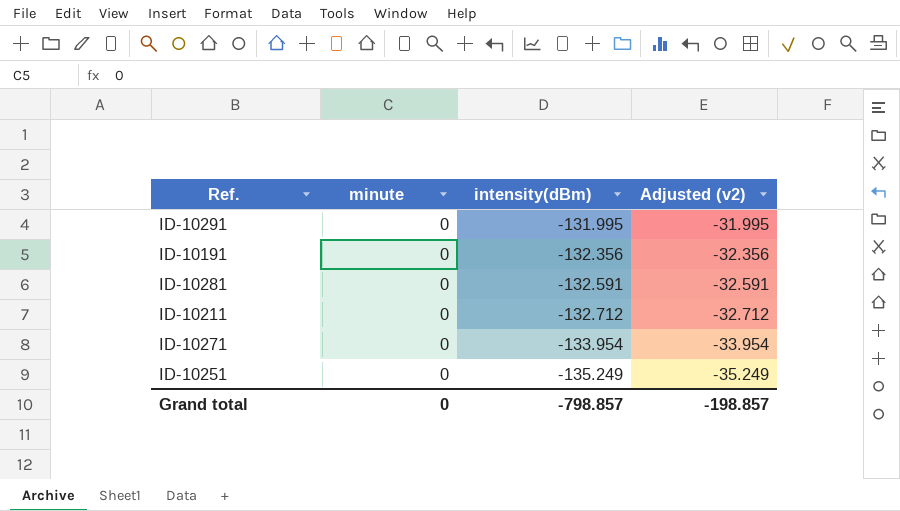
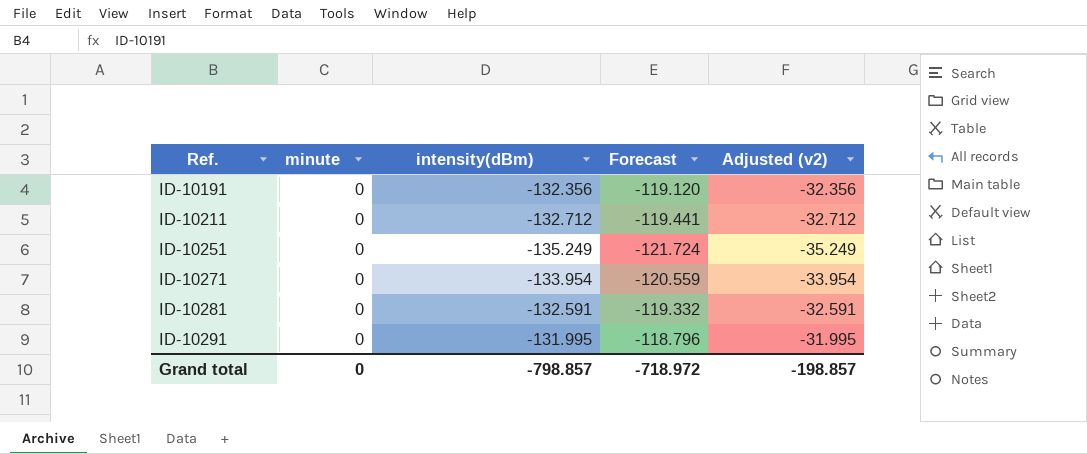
row order: intensity(dBm) descending -> Ref. ascending
column Forecast | formula: none -> [intensity(dBm)] * 0.9

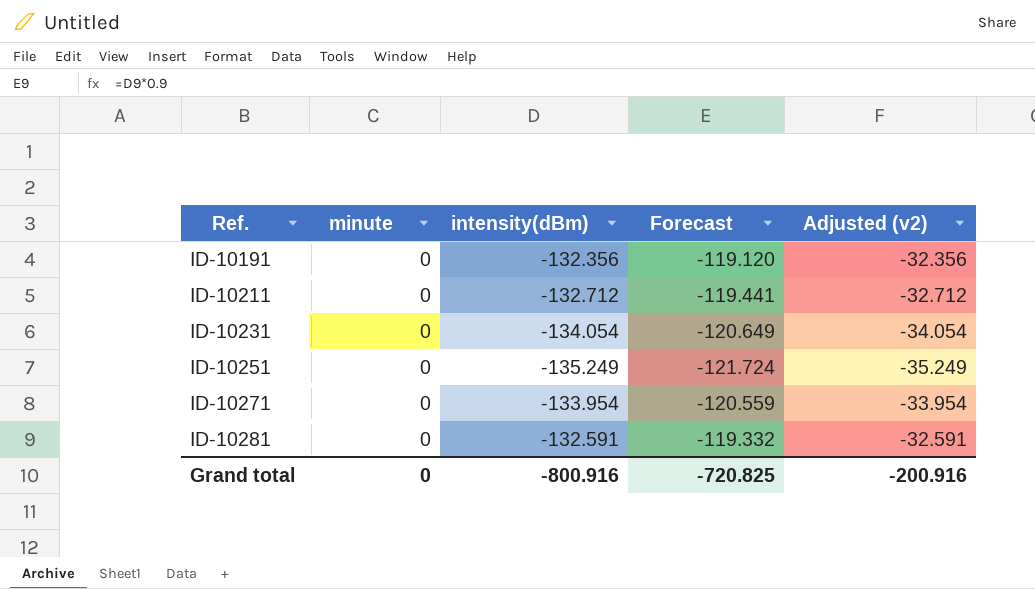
row ID-10291: 0 | -131.995 | -118.796 | -31.995 -> none
row ID-10231: none -> 0 | -134.054 | -120.649 | -34.054
Grand total | intensity(dBm): -798.857 -> -800.916
Grand total | Forecast: -718.972 -> -720.825
Grand total | Adjusted (v2): -198.857 -> -200.916

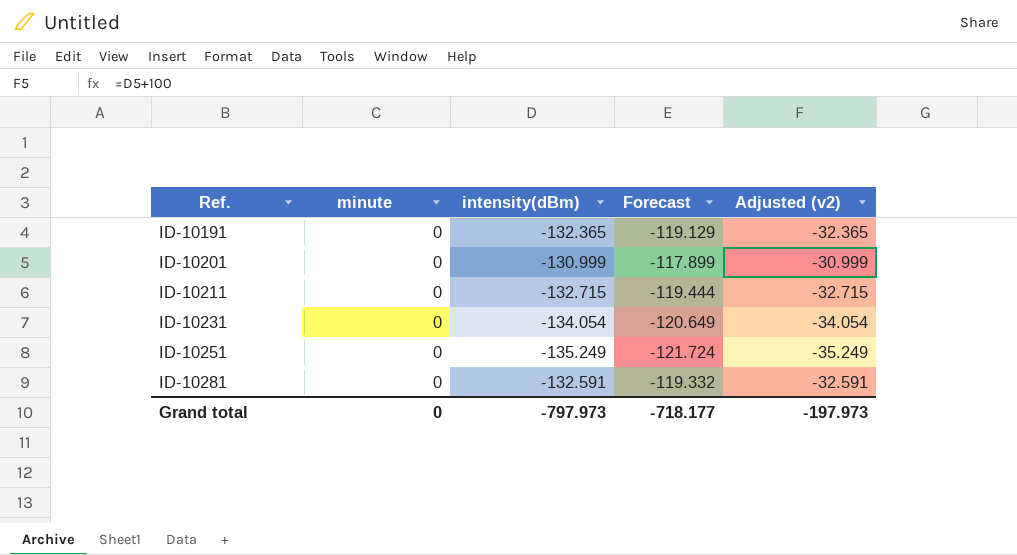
row ID-10271: 0 | -133.954 | -120.559 | -33.954 -> none
ID-10191 | intensity(dBm): -132.356 -> -132.365
ID-10191 | Forecast: -119.120 -> -119.129
ID-10191 | Adjusted (v2): -32.356 -> -32.365
row ID-10201: none -> 0 | -130.999 | -117.899 | -30.999
ID-10211 | intensity(dBm): -132.712 -> -132.715
ID-10211 | Forecast: -119.441 -> -119.444
ID-10211 | Adjusted (v2): -32.712 -> -32.715
Grand total | intensity(dBm): -800.916 -> -797.973
Grand total | Forecast: -720.825 -> -718.177
Grand total | Adjusted (v2): -200.916 -> -197.973

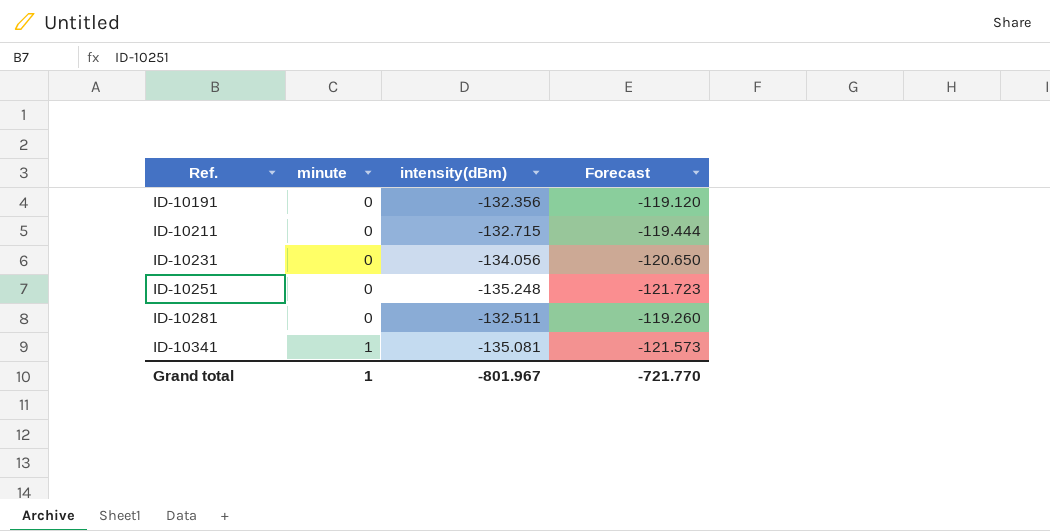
column Adjusted (v2) | formula: [intensity(dBm)] + 100 -> none
row ID-10201: 0 | -130.999 | -117.899 | -30.999 -> none
ID-10191 | intensity(dBm): -132.365 -> -132.356
ID-10191 | Forecast: -119.129 -> -119.120
ID-10231 | intensity(dBm): -134.054 -> -134.056
ID-10231 | Forecast: -120.649 -> -120.650
ID-10251 | intensity(dBm): -135.249 -> -135.248
ID-10251 | Forecast: -121.724 -> -121.723
ID-10281 | intensity(dBm): -132.591 -> -132.511
ID-10281 | Forecast: -119.332 -> -119.260
row ID-10341: none -> 1 | -135.081 | -121.573
Grand total | minute: 0 -> 1
Grand total | intensity(dBm): -797.973 -> -801.967
Grand total | Forecast: -718.177 -> -721.770

